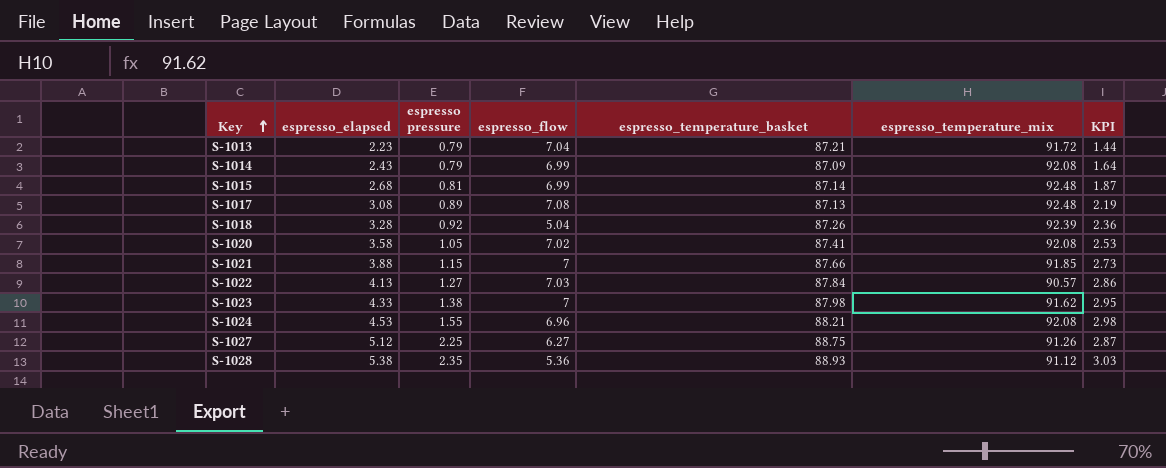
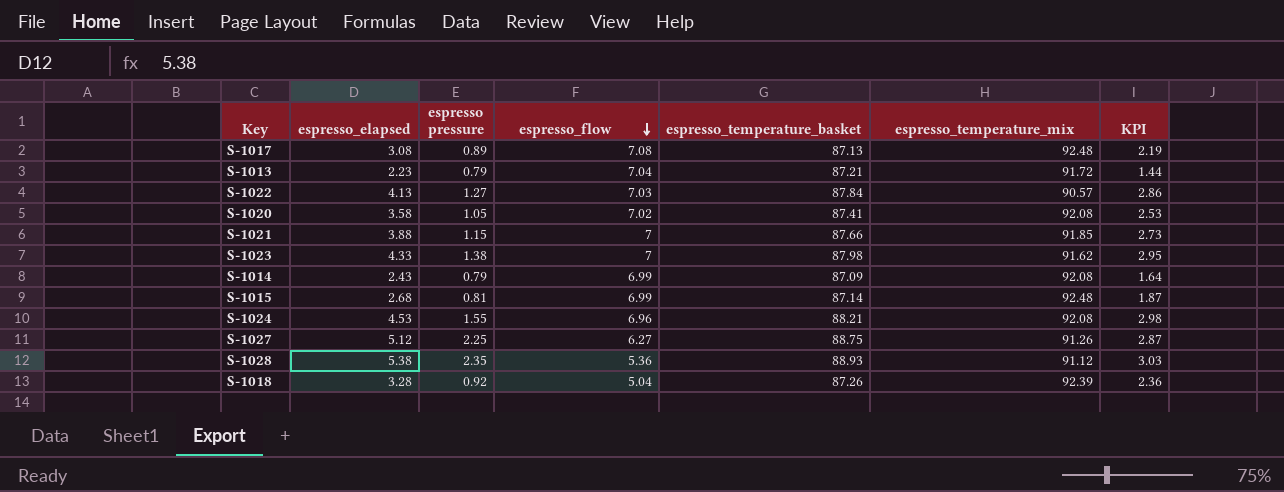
row order: Key ascending -> espresso_flow descending

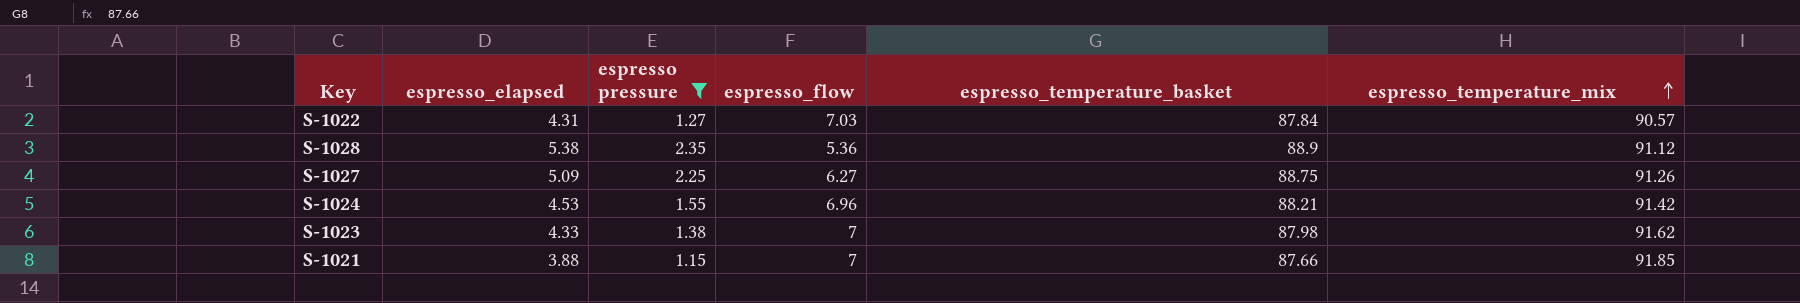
filter: none -> espresso pressure >= 1.15
row order: espresso_flow descending -> espresso_temperature_mix ascending
column KPI | formula: [espresso_elapsed] - [espresso pressure] -> none
S-1022 | espresso_elapsed: 4.13 -> 4.31
S-1028 | espresso_temperature_basket: 88.93 -> 88.9
S-1027 | espresso_elapsed: 5.12 -> 5.09
S-1024 | espresso_temperature_mix: 92.08 -> 91.42

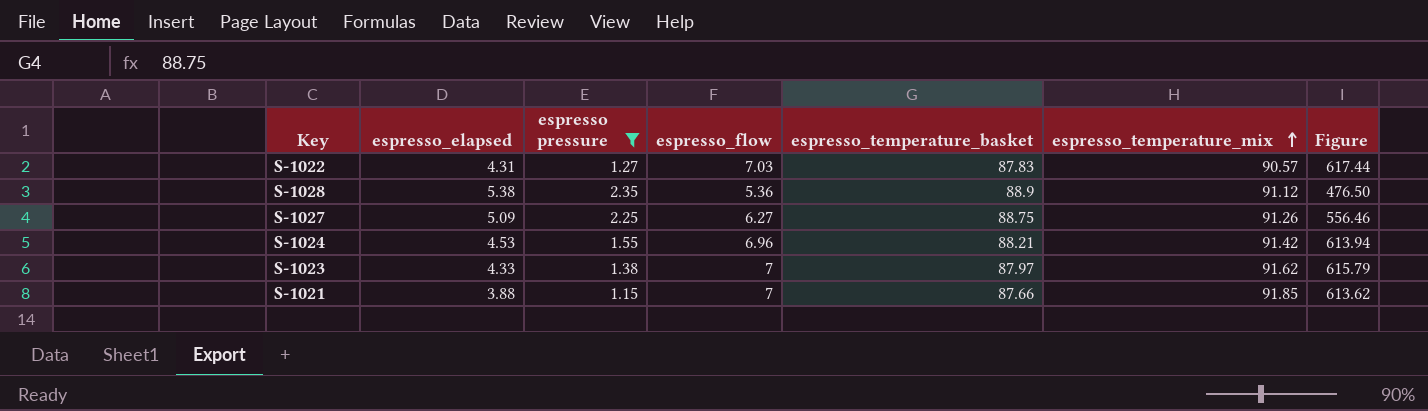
column Figure | formula: none -> [espresso_flow] * [espresso_temperature_basket]
S-1022 | espresso_temperature_basket: 87.84 -> 87.83
S-1023 | espresso_temperature_basket: 87.98 -> 87.97

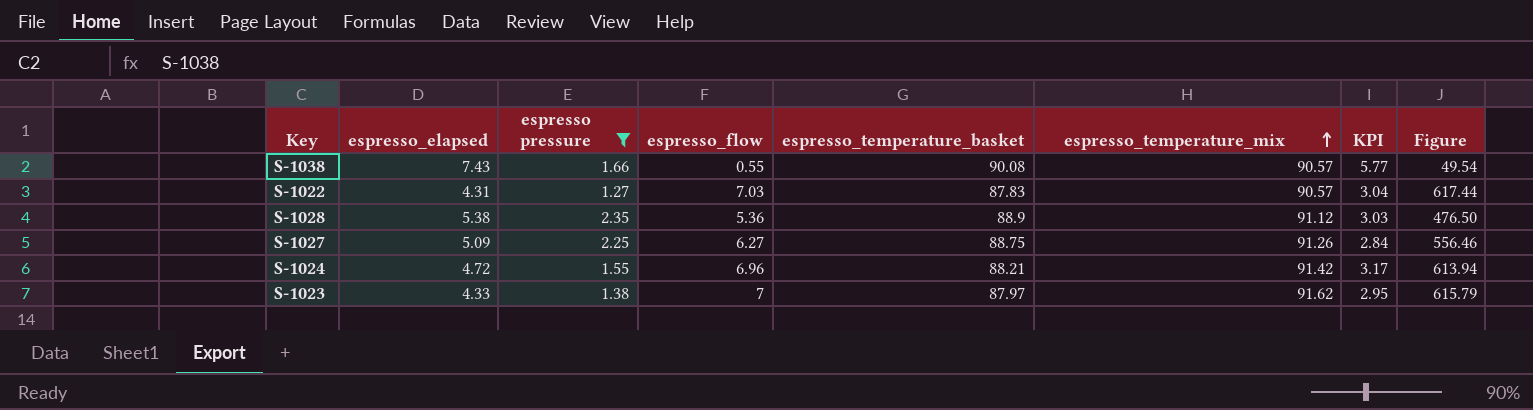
column KPI | formula: none -> [espresso_elapsed] - [espresso pressure]
row S-1021: 3.88 | 1.15 | 7 | 87.66 | 91.85 | 613.62 -> none
row S-1038: none -> 7.43 | 1.66 | 0.55 | 90.08 | 90.57 | 5.77 | 49.54
S-1024 | espresso_elapsed: 4.53 -> 4.72

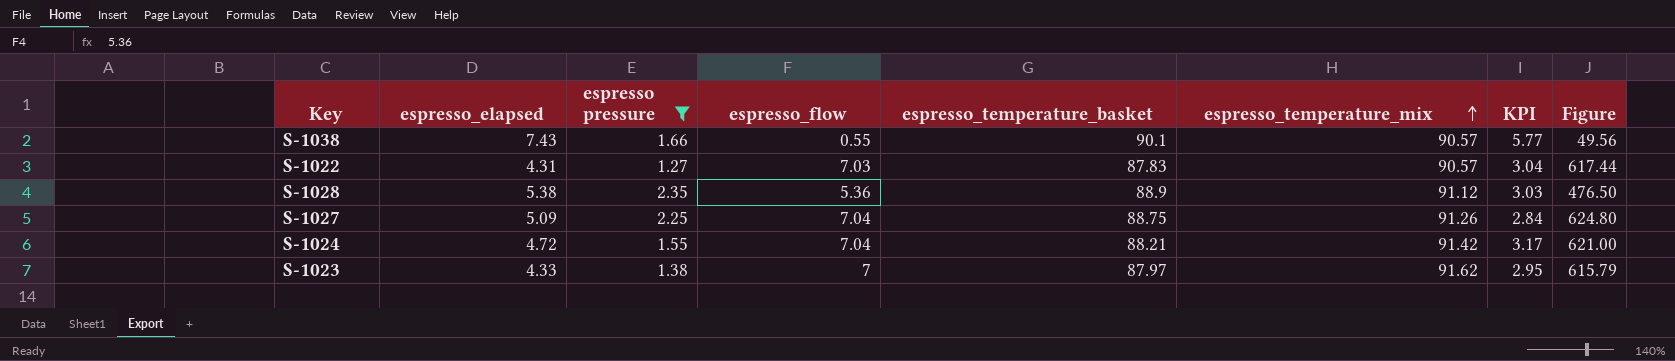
S-1038 | espresso_temperature_basket: 90.08 -> 90.1
S-1038 | Figure: 49.54 -> 49.56
S-1027 | espresso_flow: 6.27 -> 7.04
S-1027 | Figure: 556.46 -> 624.80
S-1024 | espresso_flow: 6.96 -> 7.04
S-1024 | Figure: 613.94 -> 621.00

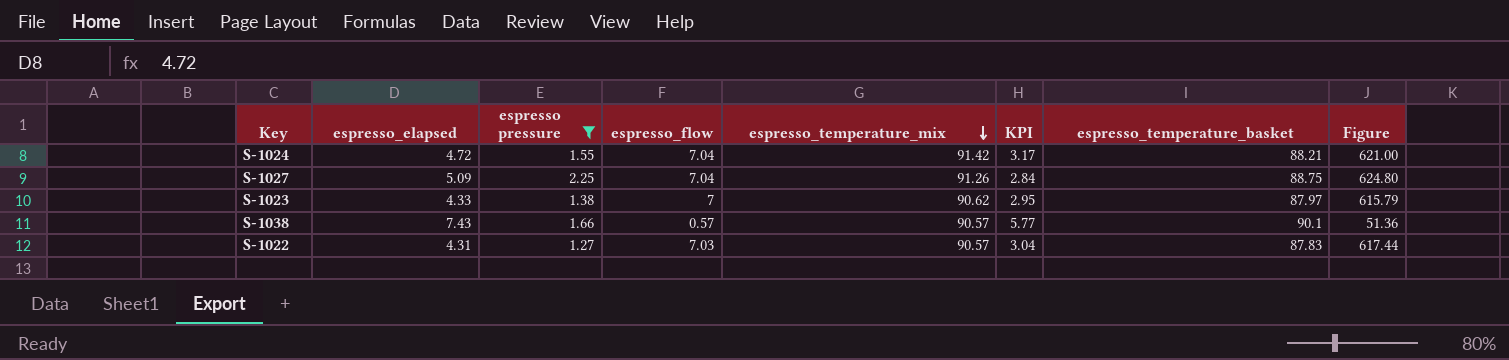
row order: espresso_temperature_mix ascending -> espresso_temperature_mix descending
column espresso_temperature_basket | position: 5 -> 7
row S-1028: 5.38 | 2.35 | 5.36 | 88.9 | 91.12 | 3.03 | 476.50 -> none
S-1023 | espresso_temperature_mix: 91.62 -> 90.62
S-1038 | espresso_flow: 0.55 -> 0.57
S-1038 | Figure: 49.56 -> 51.36

